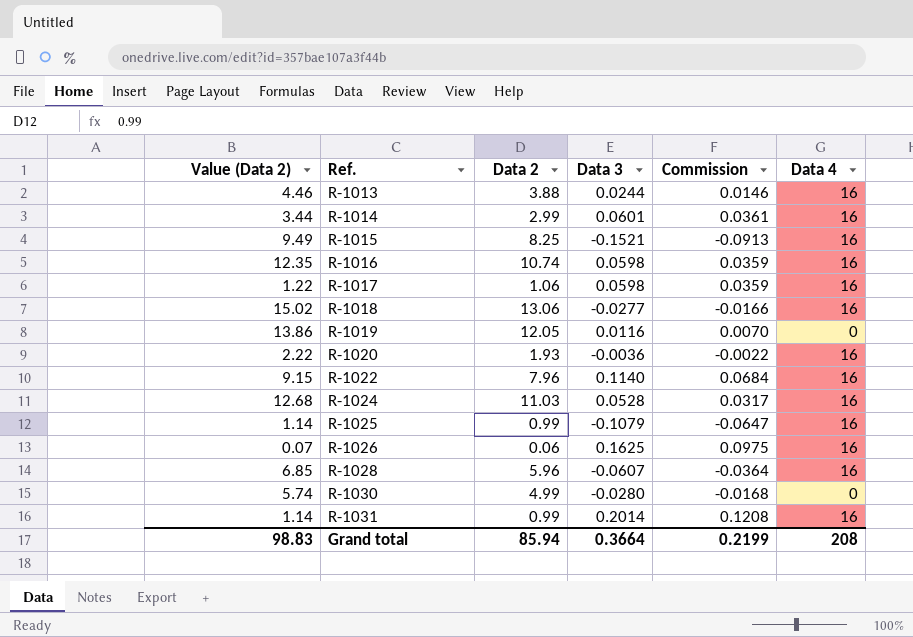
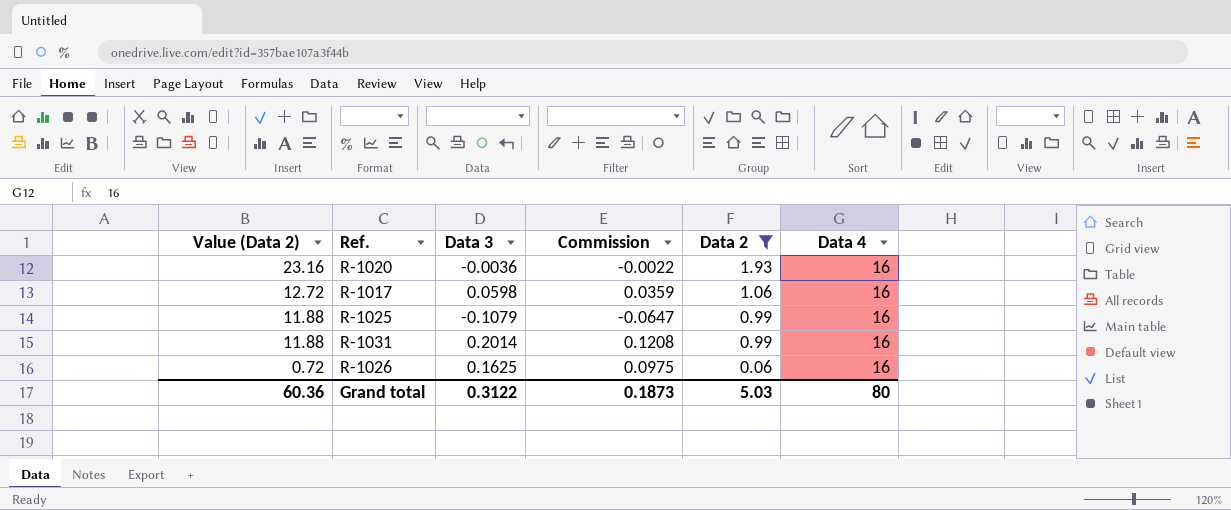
filter: none -> Data 2 <= 1.93
row order: Ref. ascending -> Value (Data 2) descending
column Value (Data 2) | formula: [Data 2] * 1.15 -> [Data 2] * 12
column Data 2 | position: 3 -> 5
Grand total | Value (Data 2): 98.83 -> 60.36
Grand total | Data 3: 0.3664 -> 0.3122
Grand total | Commission: 0.2199 -> 0.1873
Grand total | Data 2: 85.94 -> 5.03
Grand total | Data 4: 208 -> 80

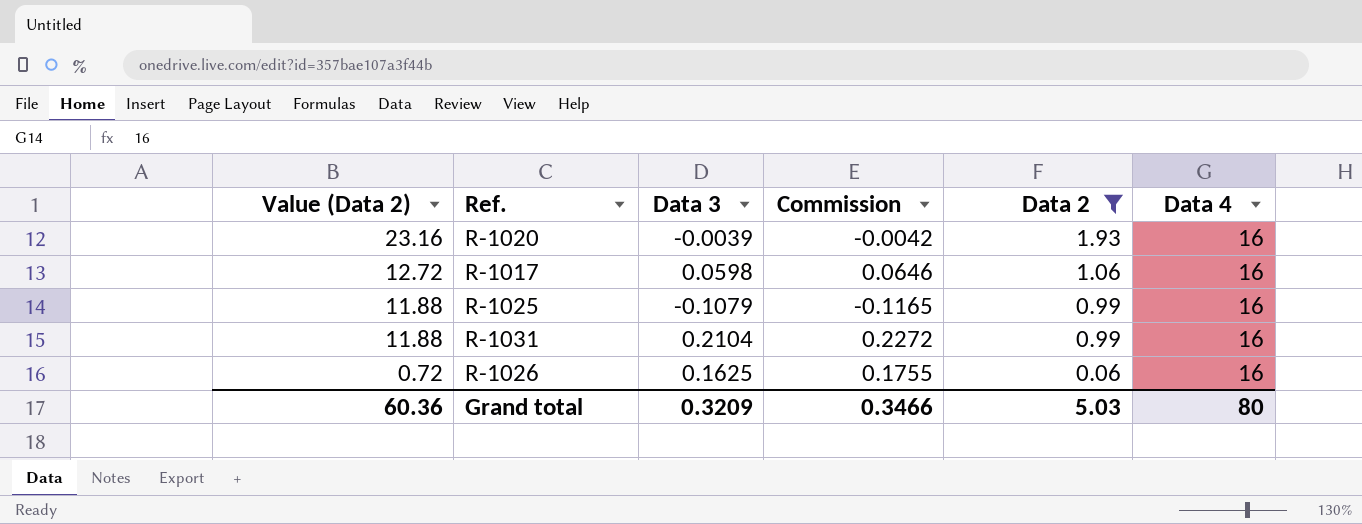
column Commission | formula: [Data 3] * 0.6 -> [Data 3] * 1.08
R-1020 | Data 3: -0.0036 -> -0.0039
R-1031 | Data 3: 0.2014 -> 0.2104
Grand total | Data 3: 0.3122 -> 0.3209
Grand total | Commission: 0.1873 -> 0.3466

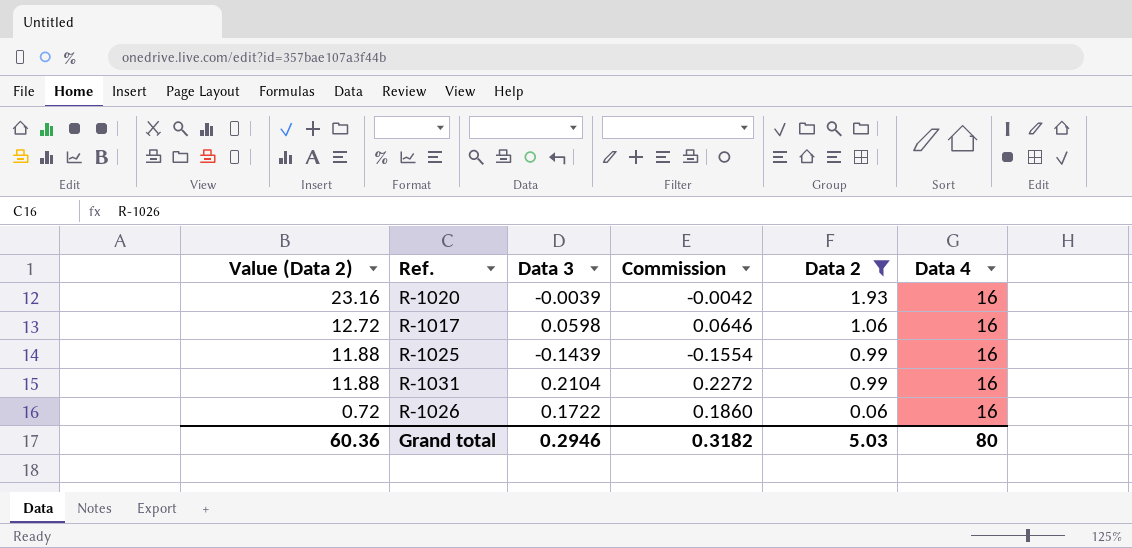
R-1025 | Data 3: -0.1079 -> -0.1439
R-1025 | Commission: -0.1165 -> -0.1554
R-1026 | Data 3: 0.1625 -> 0.1722
R-1026 | Commission: 0.1755 -> 0.1860
Grand total | Data 3: 0.3209 -> 0.2946
Grand total | Commission: 0.3466 -> 0.3182

